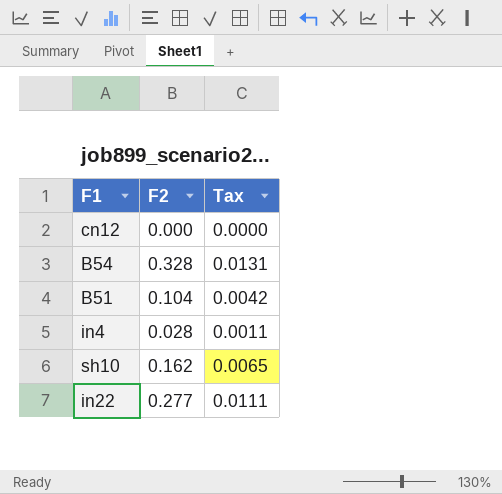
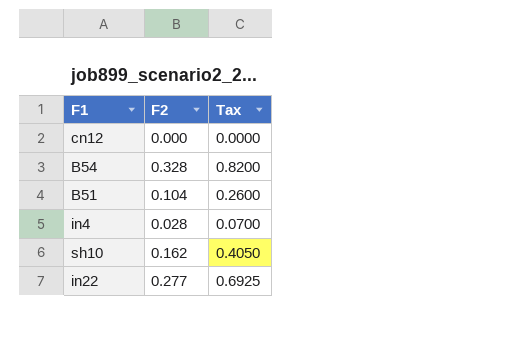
column Tax | formula: [F2] * 0.04 -> [F2] * 2.5

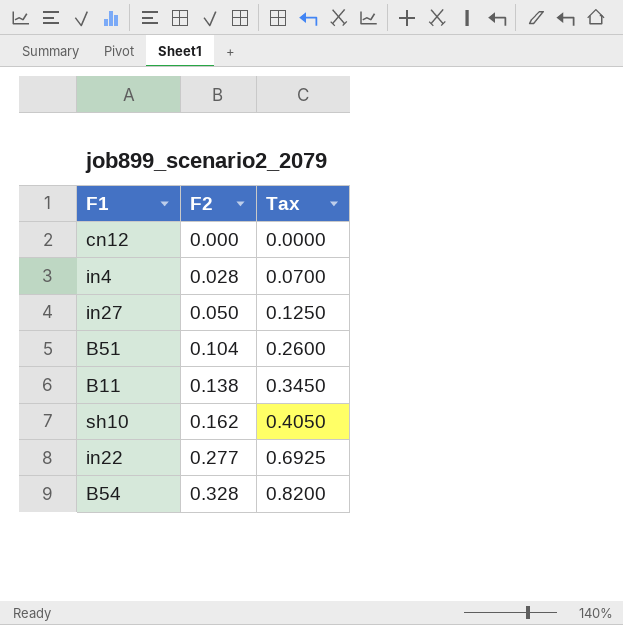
row order: none -> F2 ascending
row in27: none -> 0.050 | 0.1250
row B11: none -> 0.138 | 0.3450

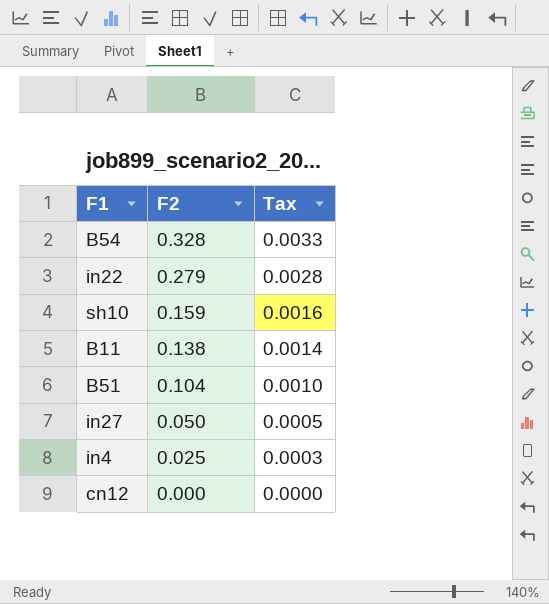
row order: F2 ascending -> F2 descending
column Tax | formula: [F2] * 2.5 -> [F2] * 0.01
in22 | F2: 0.277 -> 0.279
sh10 | F2: 0.162 -> 0.159
in4 | F2: 0.028 -> 0.025

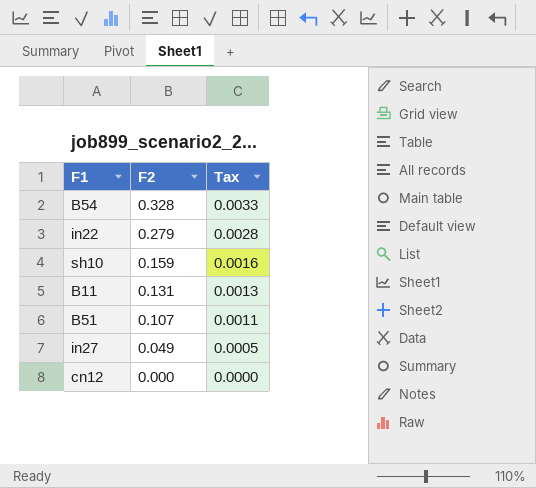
row in4: 0.025 | 0.0003 -> none
B11 | F2: 0.138 -> 0.131
B11 | Tax: 0.0014 -> 0.0013
B51 | F2: 0.104 -> 0.107
B51 | Tax: 0.0010 -> 0.0011
in27 | F2: 0.050 -> 0.049

